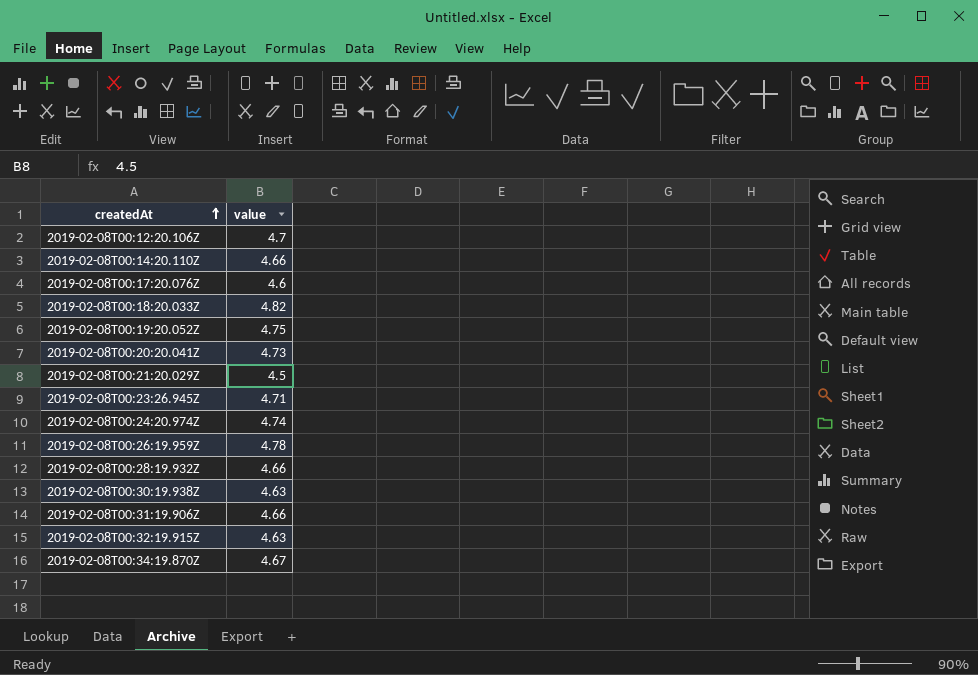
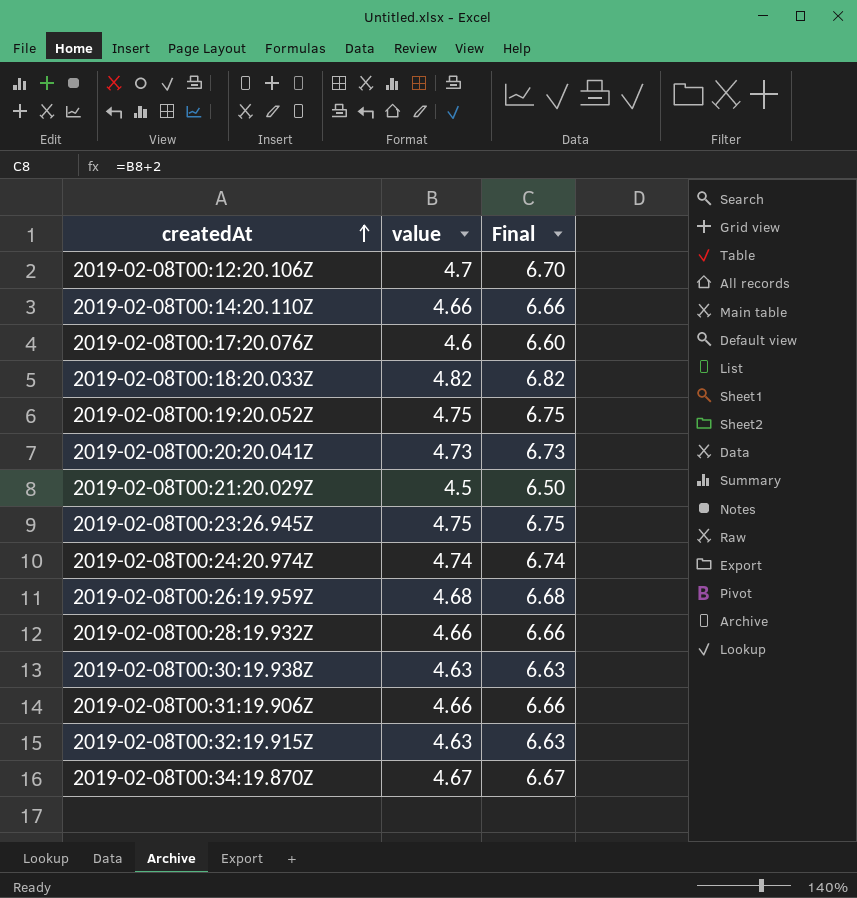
column Final | formula: none -> [value] + 2
2019-02-08T00:23:26.945Z | value: 4.71 -> 4.75
2019-02-08T00:26:19.959Z | value: 4.78 -> 4.68

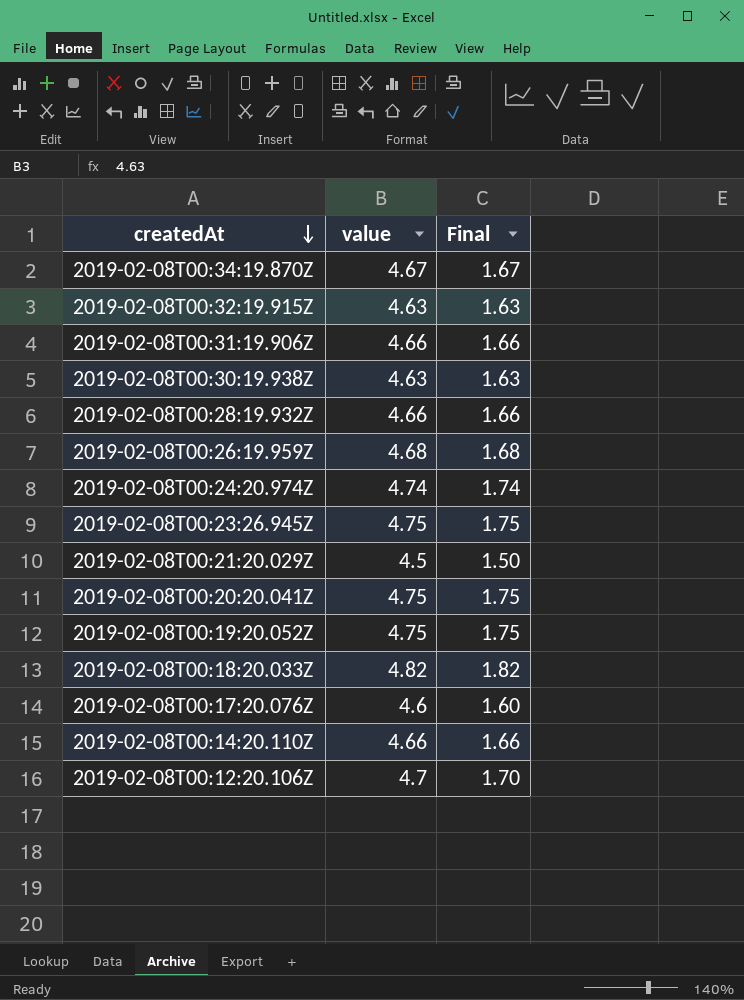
row order: createdAt ascending -> createdAt descending
column Final | formula: [value] + 2 -> [value] - 3
2019-02-08T00:20:20.041Z | value: 4.73 -> 4.75

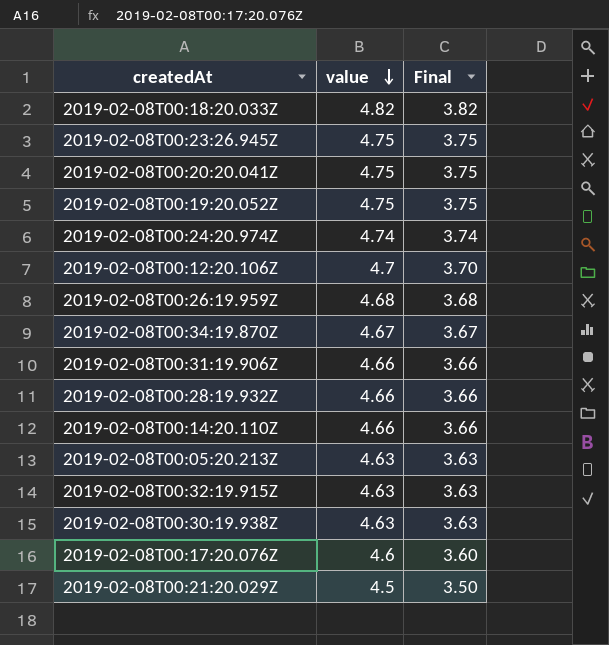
row order: createdAt descending -> value descending
column Final | formula: [value] - 3 -> [value] - 1
row 2019-02-08T00:05:20.213Z: none -> 4.63 | 3.63

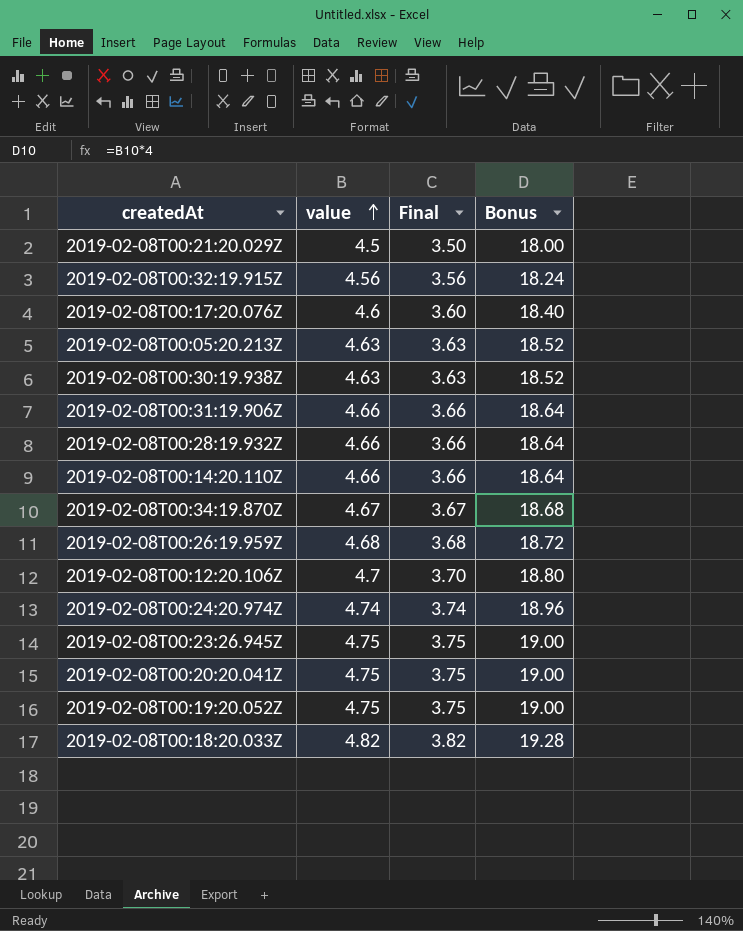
row order: value descending -> value ascending
column Bonus | formula: none -> [value] * 4
2019-02-08T00:32:19.915Z | value: 4.63 -> 4.56
2019-02-08T00:32:19.915Z | Final: 3.63 -> 3.56

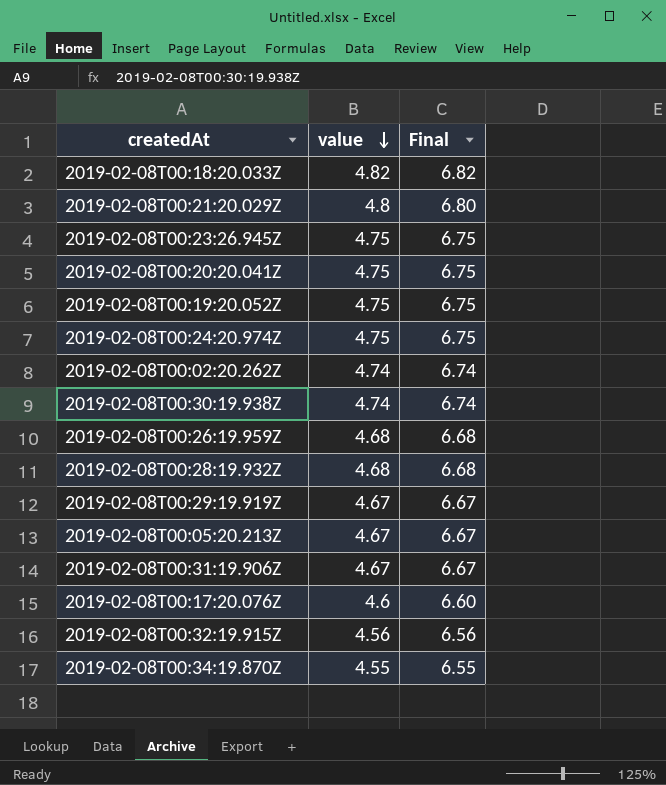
row order: value ascending -> value descending
column Bonus | formula: [value] * 4 -> none
column Final | formula: [value] - 1 -> [value] + 2
row 2019-02-08T00:14:20.110Z: 4.66 | 3.66 | 18.64 -> none
row 2019-02-08T00:12:20.106Z: 4.7 | 3.70 | 18.80 -> none
2019-02-08T00:21:20.029Z | value: 4.5 -> 4.8
2019-02-08T00:24:20.974Z | value: 4.74 -> 4.75
row 2019-02-08T00:02:20.262Z: none -> 4.74 | 6.74
2019-02-08T00:30:19.938Z | value: 4.63 -> 4.74
2019-02-08T00:28:19.932Z | value: 4.66 -> 4.68
row 2019-02-08T00:29:19.919Z: none -> 4.67 | 6.67
2019-02-08T00:05:20.213Z | value: 4.63 -> 4.67
2019-02-08T00:31:19.906Z | value: 4.66 -> 4.67
2019-02-08T00:34:19.870Z | value: 4.67 -> 4.55

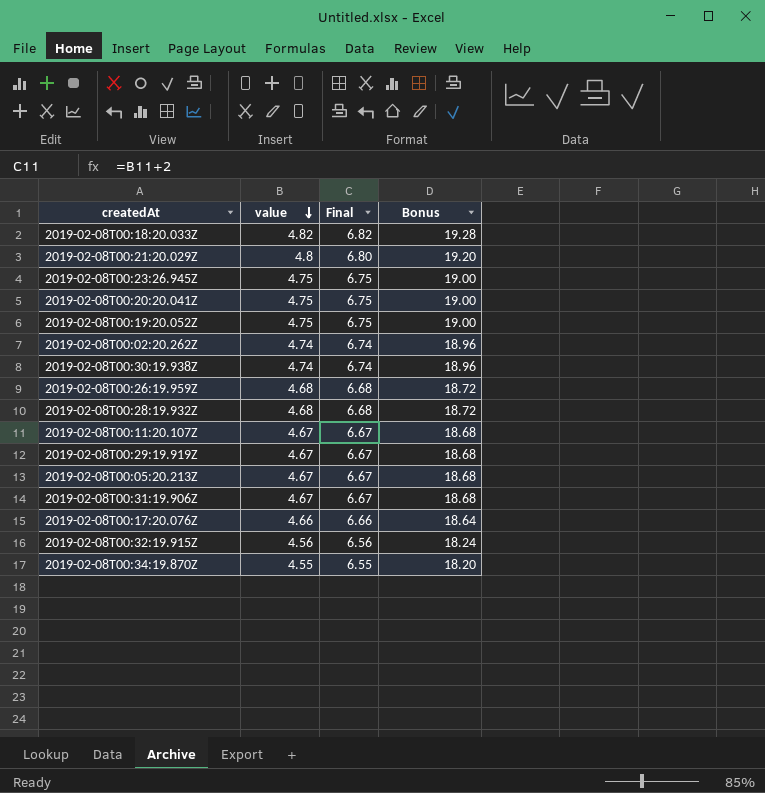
column Bonus | formula: none -> [value] * 4
row 2019-02-08T00:24:20.974Z: 4.75 | 6.75 -> none
row 2019-02-08T00:11:20.107Z: none -> 4.67 | 6.67 | 18.68
2019-02-08T00:17:20.076Z | value: 4.6 -> 4.66
2019-02-08T00:17:20.076Z | Final: 6.60 -> 6.66

